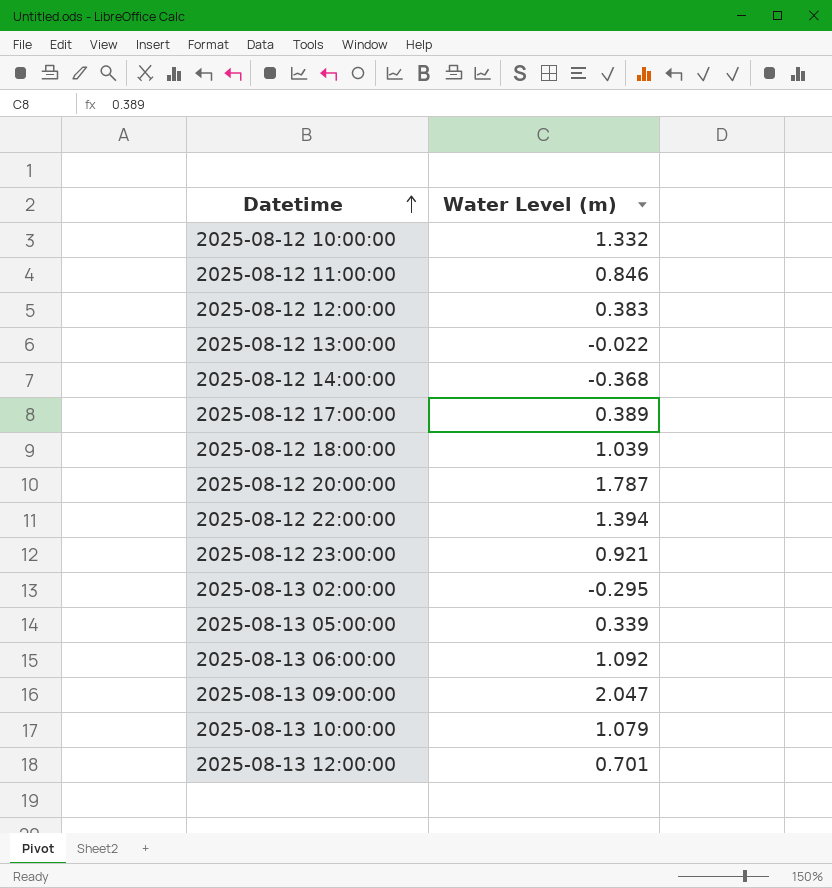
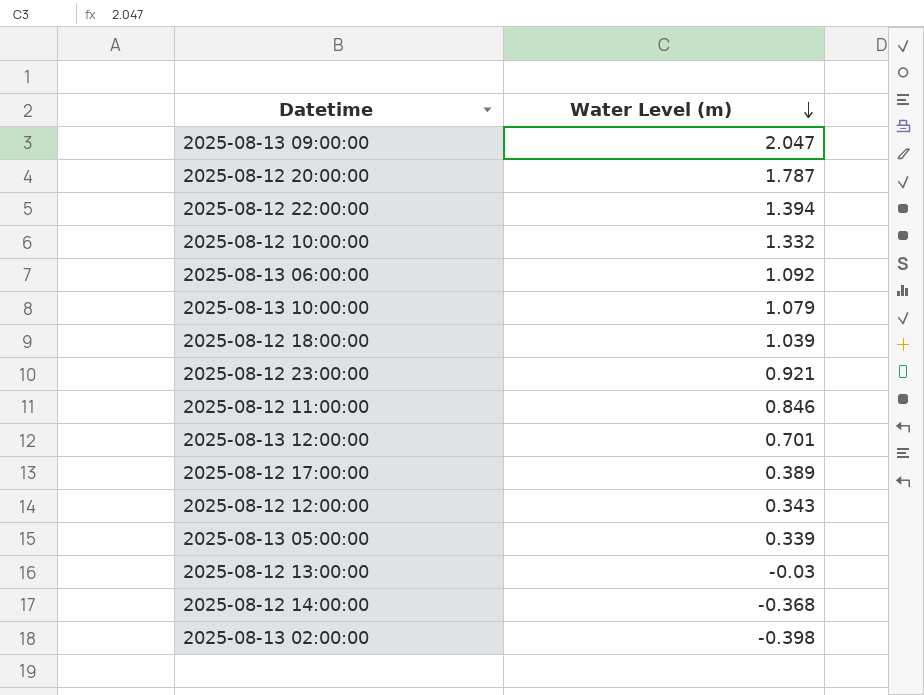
row order: Datetime ascending -> Water Level (m) descending
2025-08-12 12:00:00 | Water Level (m): 0.383 -> 0.343
2025-08-12 13:00:00 | Water Level (m): -0.022 -> -0.03
2025-08-13 02:00:00 | Water Level (m): -0.295 -> -0.398

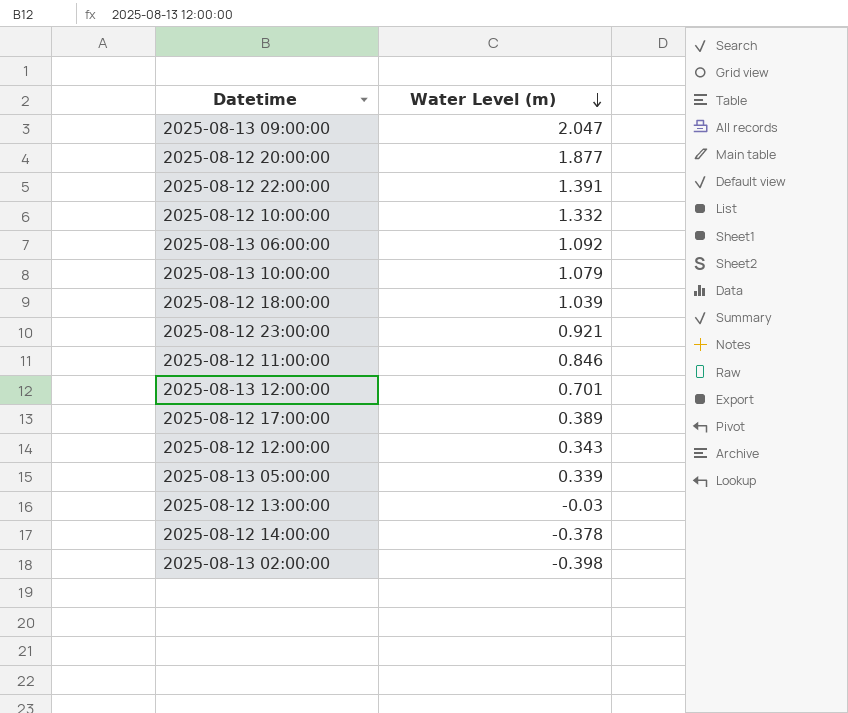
2025-08-12 20:00:00 | Water Level (m): 1.787 -> 1.877
2025-08-12 22:00:00 | Water Level (m): 1.394 -> 1.391
2025-08-12 14:00:00 | Water Level (m): -0.368 -> -0.378

